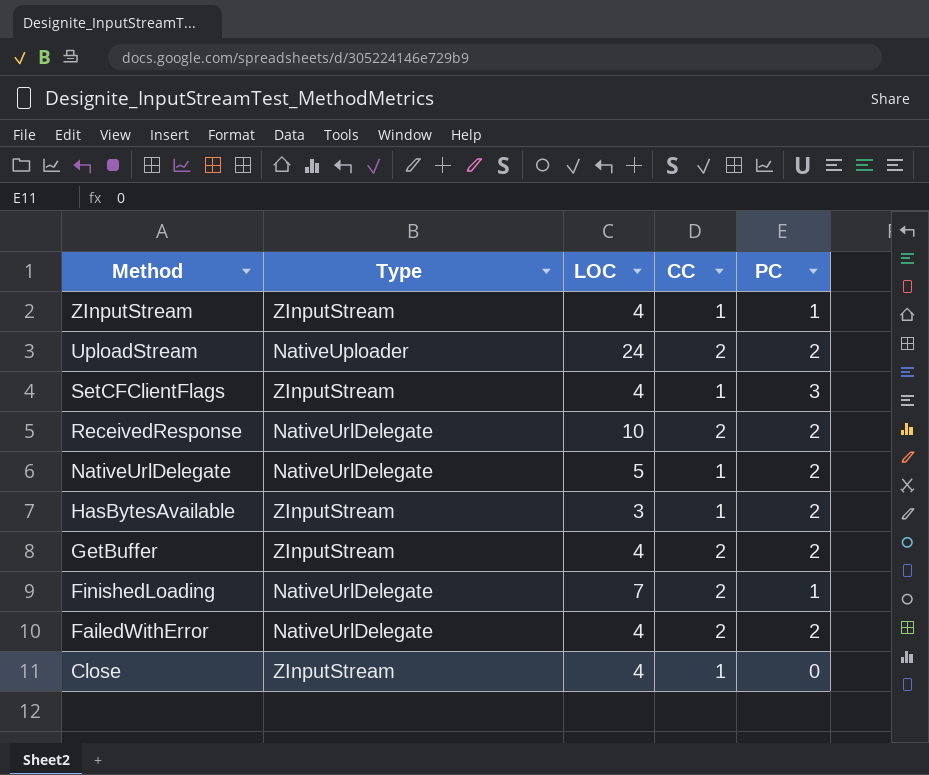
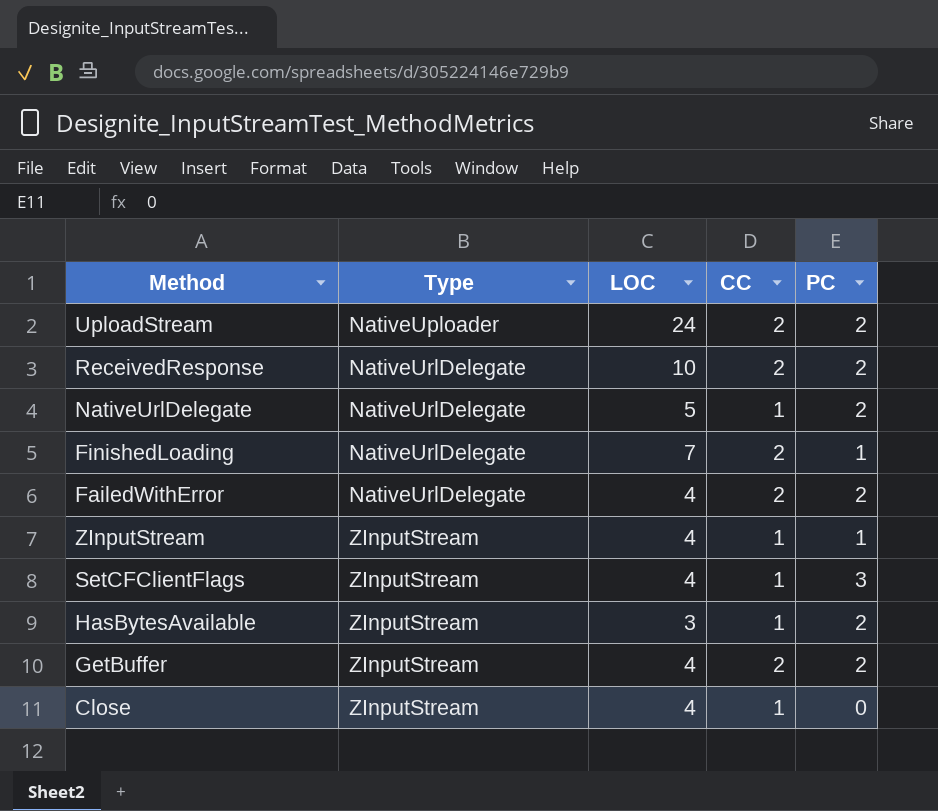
row order: Method descending -> Type ascending

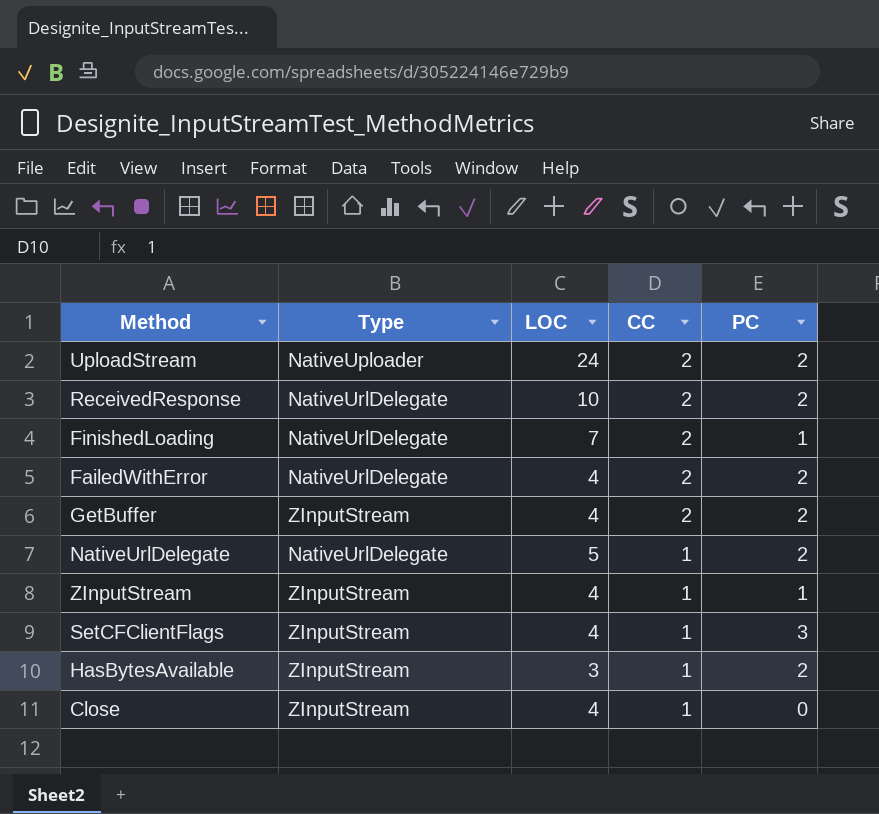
row order: Type ascending -> CC descending

